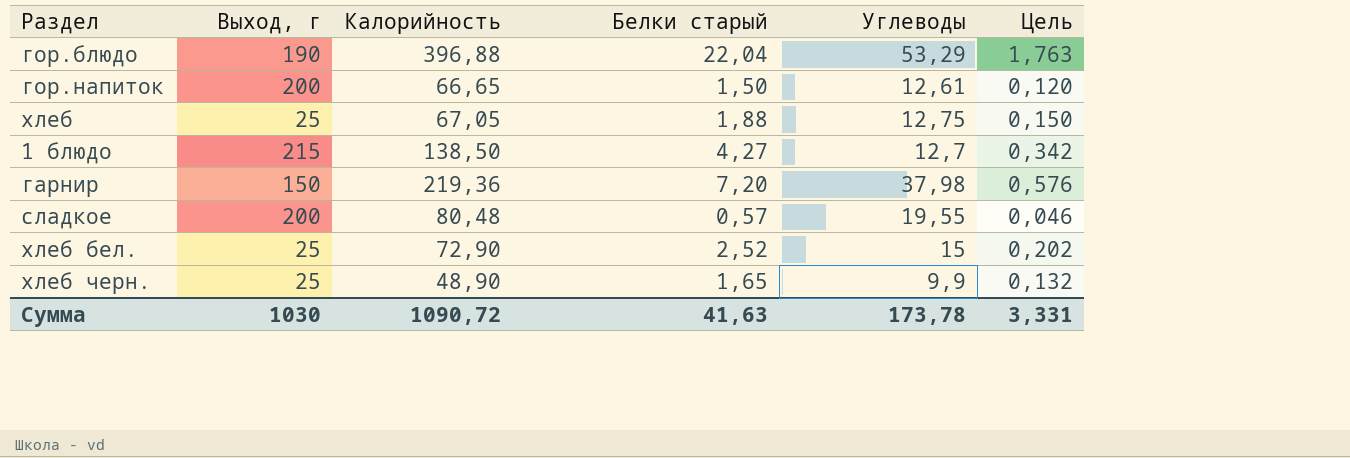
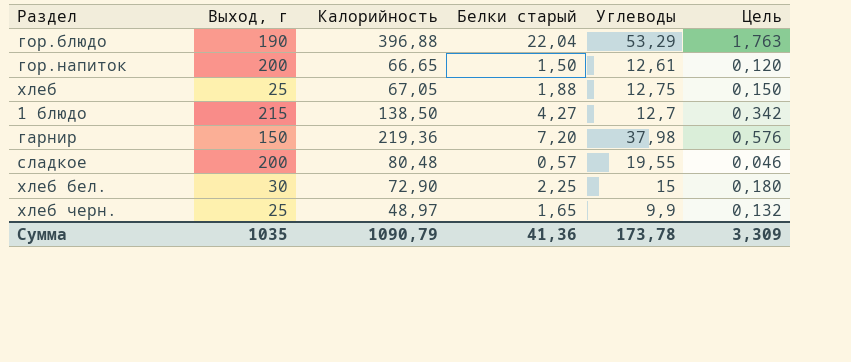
хлеб бел. | Выход, г: 25 -> 30
хлеб бел. | Белки старый: 2,52 -> 2,25
хлеб бел. | Цель: 0,202 -> 0,180
хлеб черн. | Калорийность: 48,90 -> 48,97
Сумма | Выход, г: 1030 -> 1035
Сумма | Калорийность: 1090,72 -> 1090,79
Сумма | Белки старый: 41,63 -> 41,36
Сумма | Цель: 3,331 -> 3,309

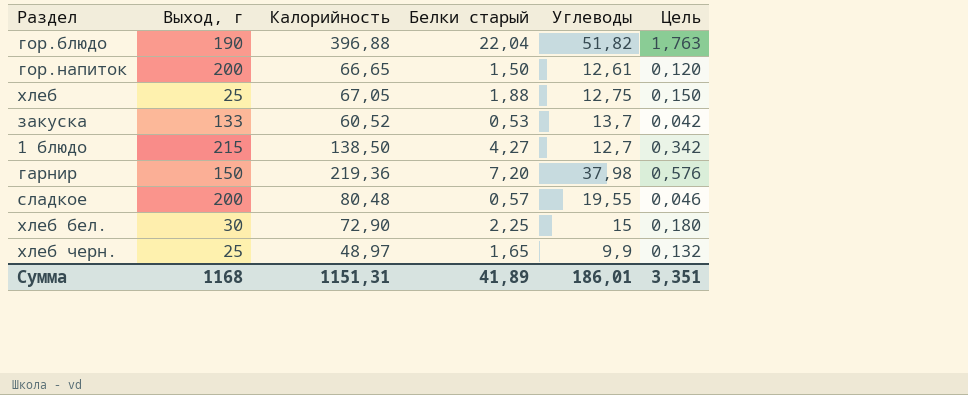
гор.блюдо | Углеводы: 53,29 -> 51,82
row закуска: none -> 133 | 60,52 | 0,53 | 13,7 | 0,042
Сумма | Выход, г: 1035 -> 1168
Сумма | Калорийность: 1090,79 -> 1151,31
Сумма | Белки старый: 41,36 -> 41,89
Сумма | Углеводы: 173,78 -> 186,01
Сумма | Цель: 3,309 -> 3,351

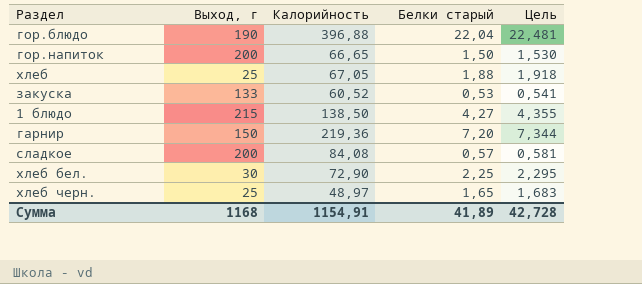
column Углеводы | position: 5 -> none
column Цель | formula: [Белки старый] * 0,08 -> [Белки старый] * 1,02
сладкое | Калорийность: 80,48 -> 84,08
Сумма | Калорийность: 1151,31 -> 1154,91
Сумма | Цель: 3,351 -> 42,728

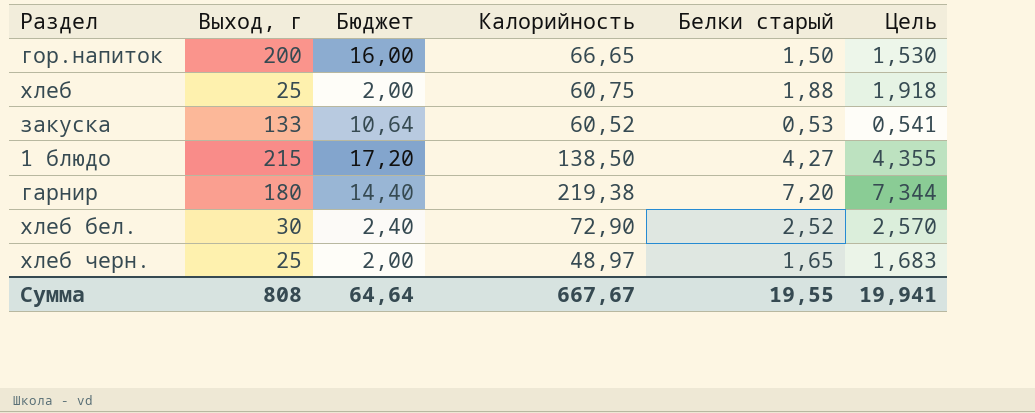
column Бюджет | formula: none -> [Выход, г] * 0,08
row гор.блюдо: 190 | 396,88 | 22,04 | 22,481 -> none
row сладкое: 200 | 84,08 | 0,57 | 0,581 -> none
хлеб | Калорийность: 67,05 -> 60,75
гарнир | Выход, г: 150 -> 180
гарнир | Калорийность: 219,36 -> 219,38
хлеб бел. | Белки старый: 2,25 -> 2,52
хлеб бел. | Цель: 2,295 -> 2,570
Сумма | Выход, г: 1168 -> 808
Сумма | Калорийность: 1154,91 -> 667,67
Сумма | Белки старый: 41,89 -> 19,55
Сумма | Цель: 42,728 -> 19,941

